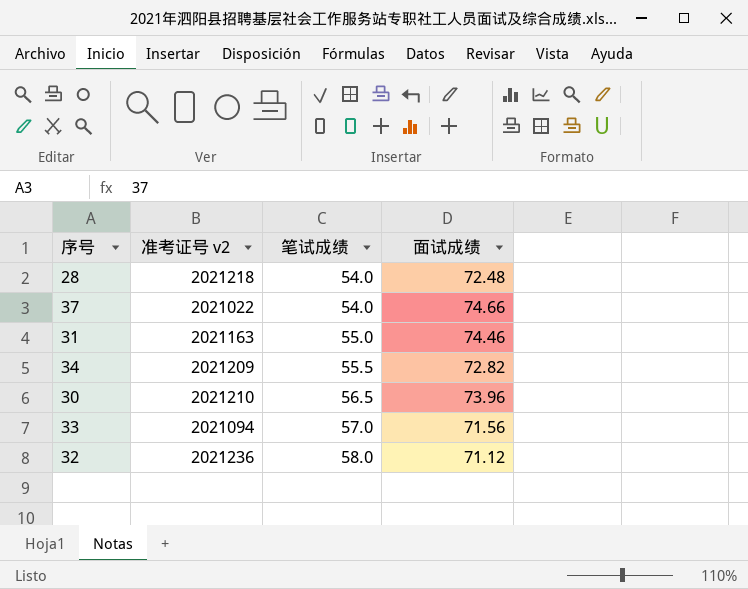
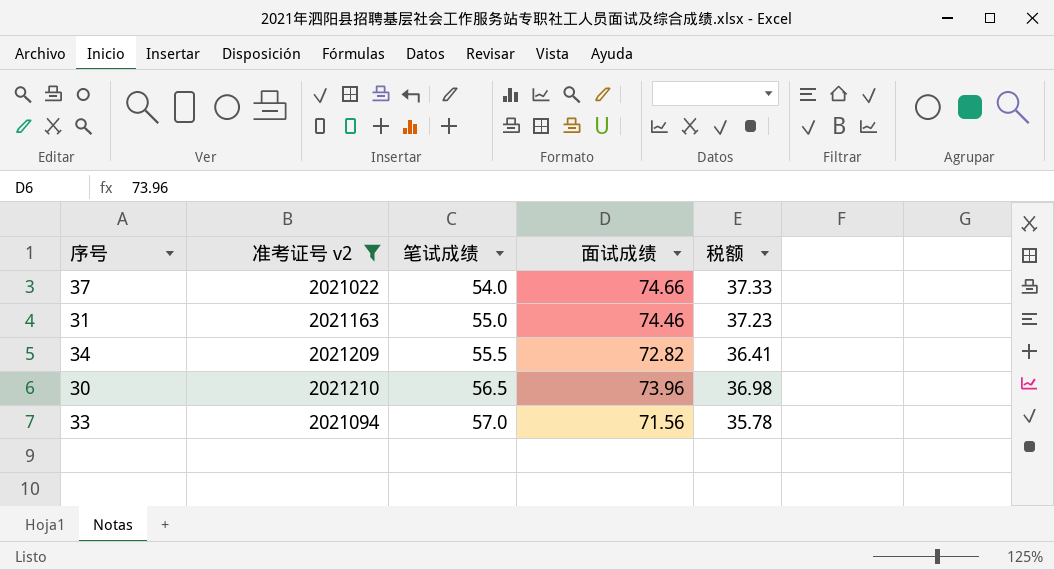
filter: none -> 准考证号 v2 <= 2021210
column 税额 | formula: none -> [面试成绩] * 0.5

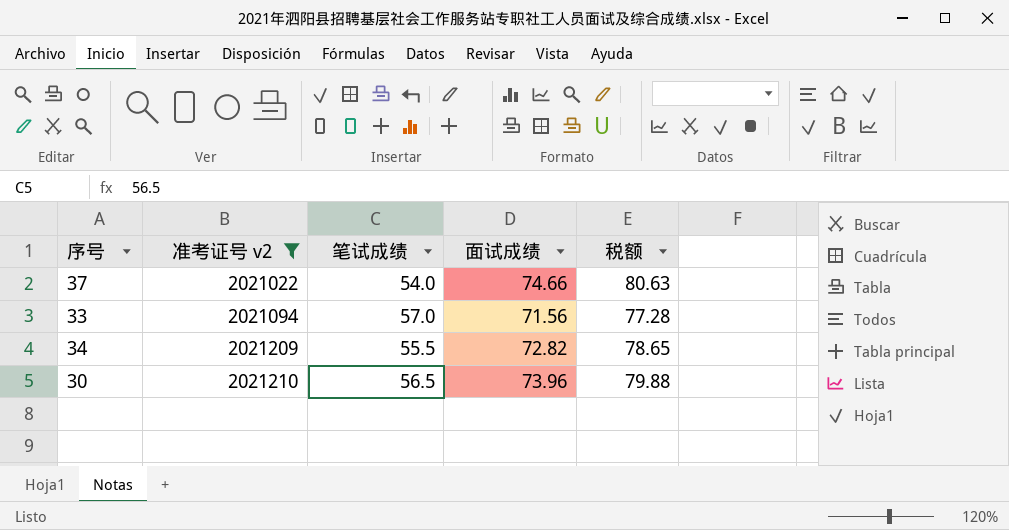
row order: 笔试成绩 ascending -> 准考证号 v2 ascending
column 税额 | formula: [面试成绩] * 0.5 -> [面试成绩] * 1.08
row 31: 2021163 | 55.0 | 74.46 | 37.23 -> none

